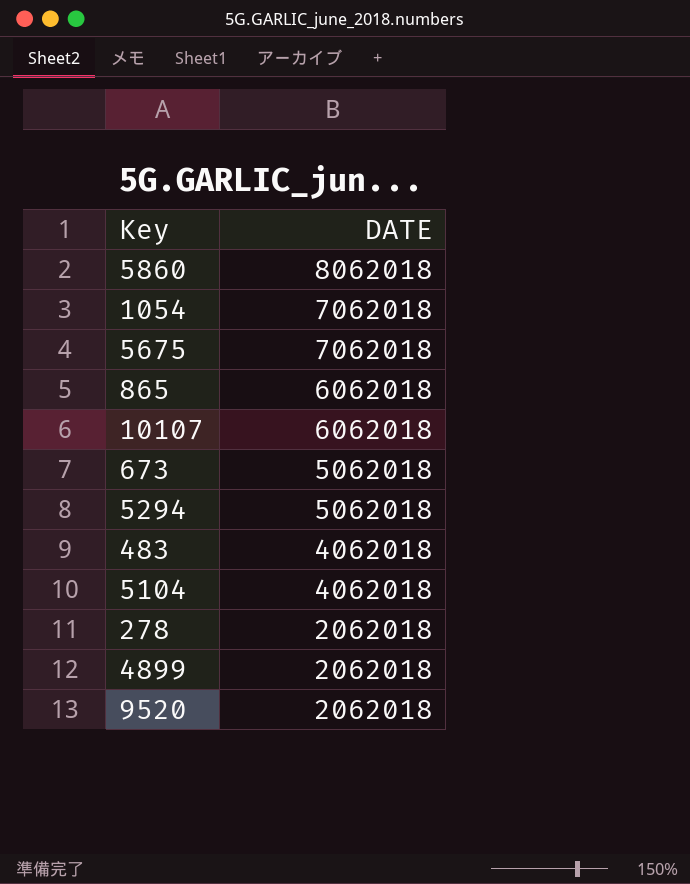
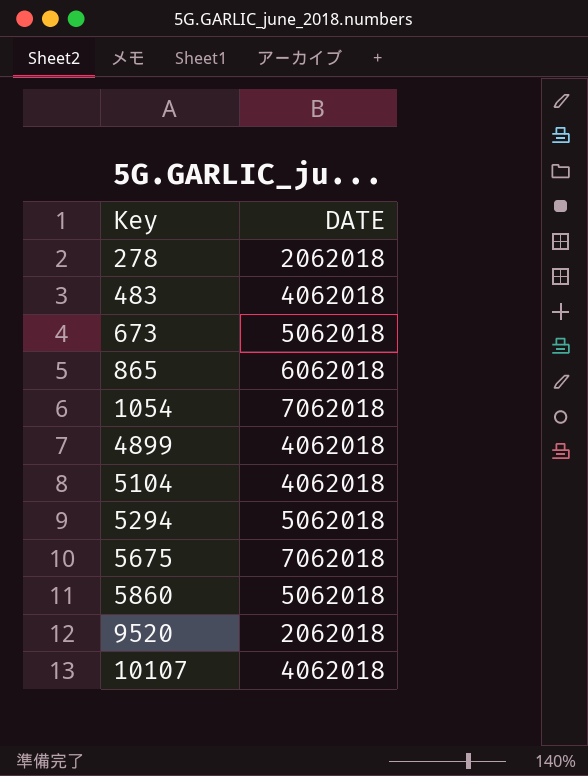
row order: DATE descending -> Key ascending
4899 | DATE: 2062018 -> 4062018
5860 | DATE: 8062018 -> 5062018
10107 | DATE: 6062018 -> 4062018

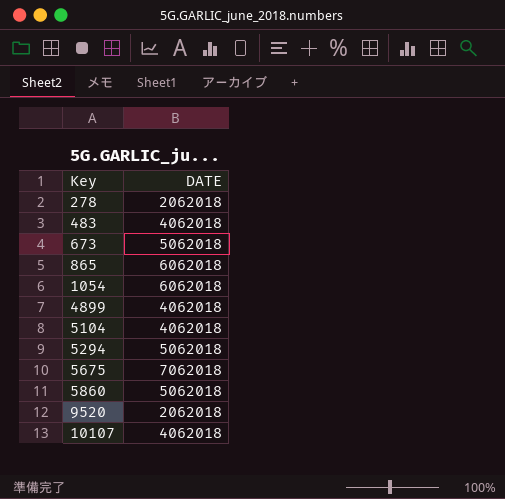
1054 | DATE: 7062018 -> 6062018

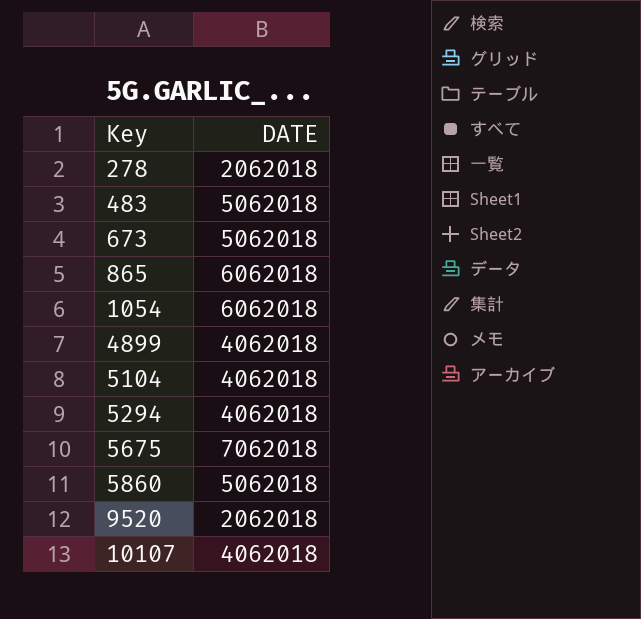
483 | DATE: 4062018 -> 5062018
5294 | DATE: 5062018 -> 4062018

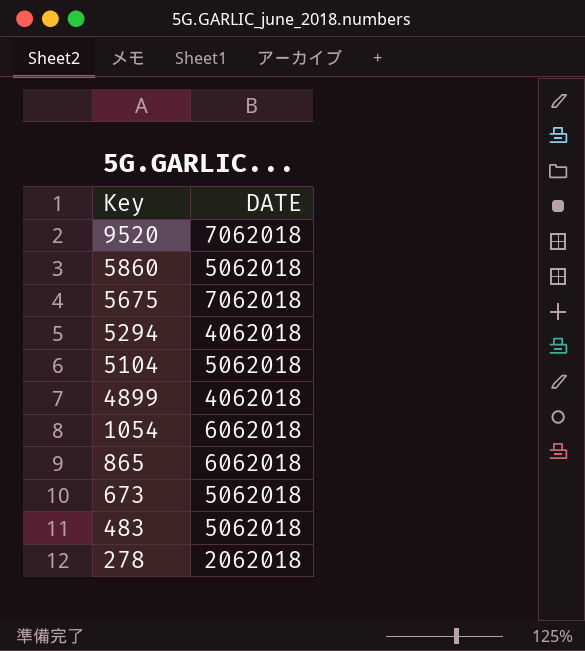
row order: Key ascending -> Key descending
row 10107: 4062018 -> none
9520 | DATE: 2062018 -> 7062018
5104 | DATE: 4062018 -> 5062018

